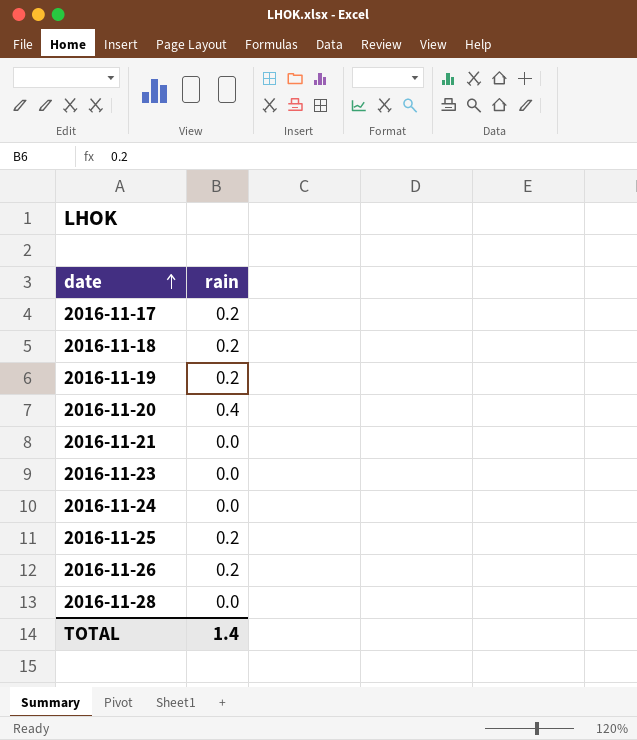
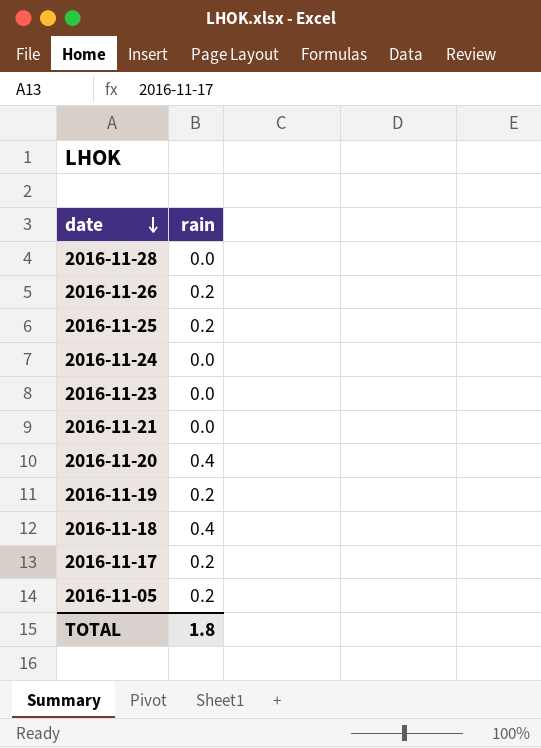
row order: date ascending -> date descending
2016-11-18 | rain: 0.2 -> 0.4
row 2016-11-05: none -> 0.2
TOTAL | rain: 1.4 -> 1.8

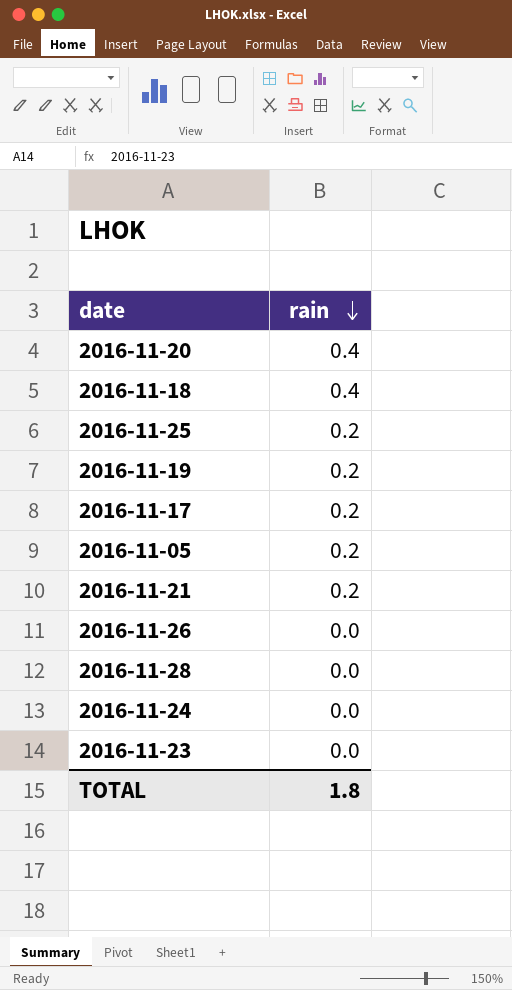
row order: date descending -> rain descending
2016-11-21 | rain: 0.0 -> 0.2
2016-11-26 | rain: 0.2 -> 0.0

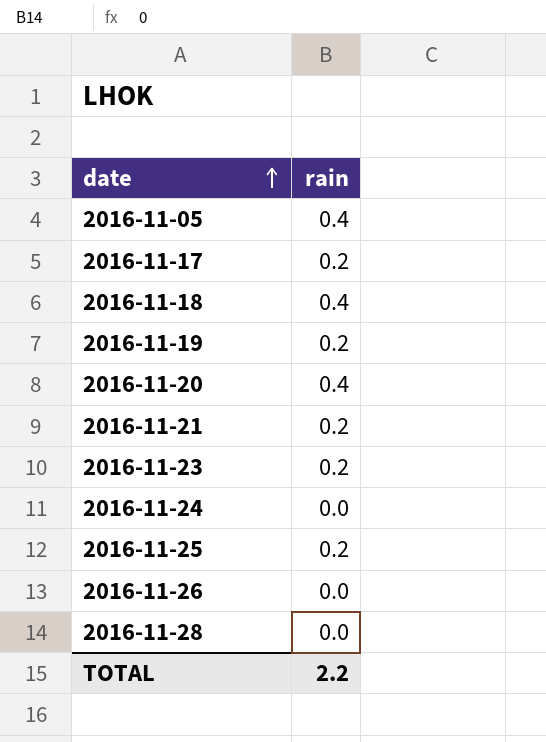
row order: rain descending -> date ascending
2016-11-05 | rain: 0.2 -> 0.4
2016-11-23 | rain: 0.0 -> 0.2
TOTAL | rain: 1.8 -> 2.2

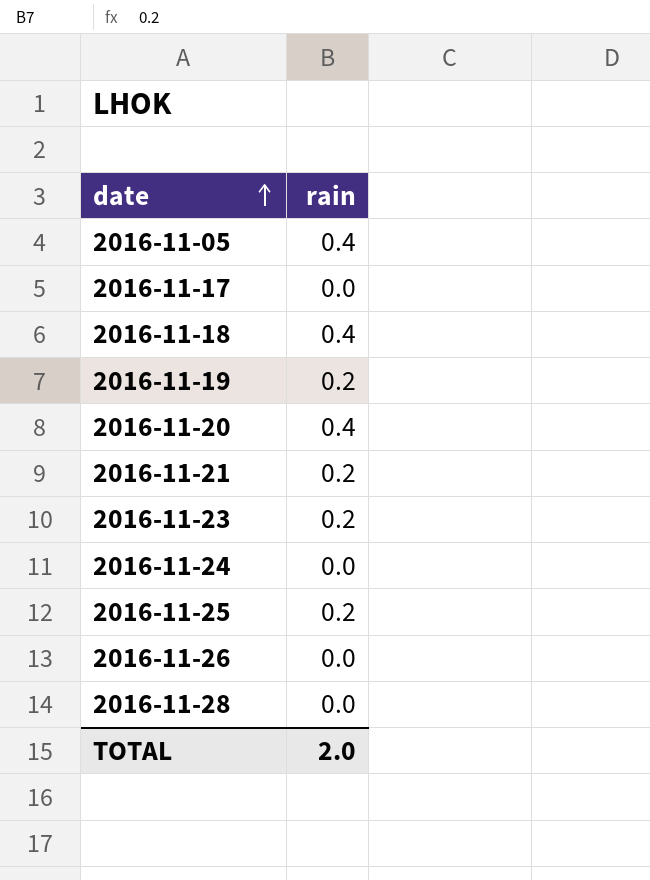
2016-11-17 | rain: 0.2 -> 0.0
TOTAL | rain: 2.2 -> 2.0

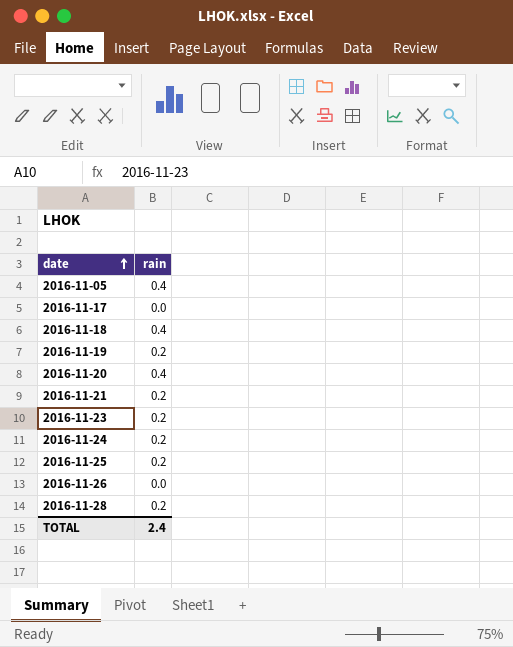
2016-11-24 | rain: 0.0 -> 0.2
2016-11-28 | rain: 0.0 -> 0.2
TOTAL | rain: 2.0 -> 2.4

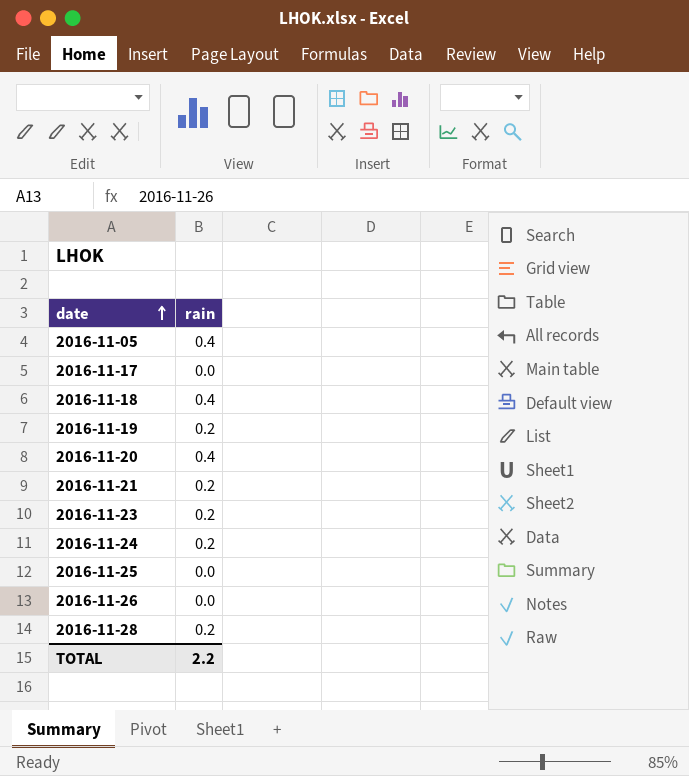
2016-11-25 | rain: 0.2 -> 0.0
TOTAL | rain: 2.4 -> 2.2

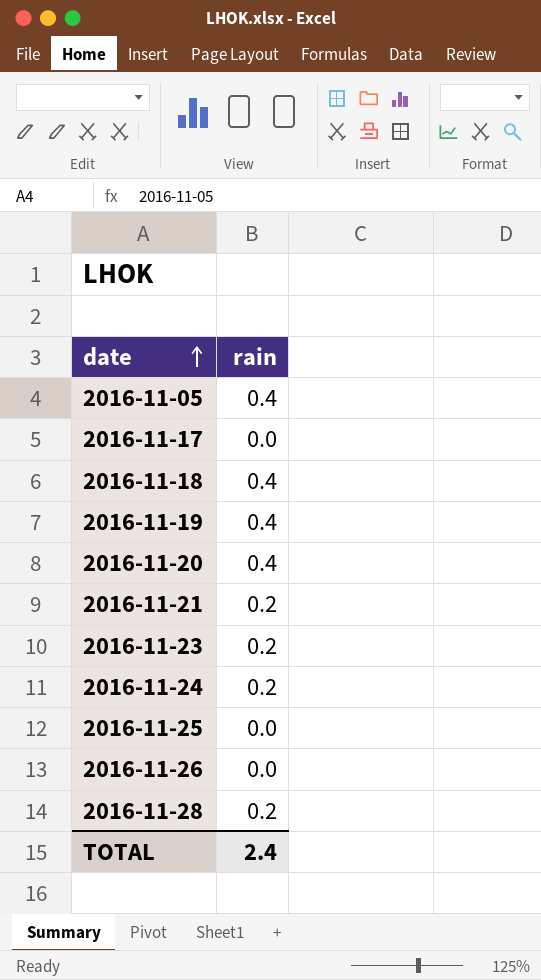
2016-11-19 | rain: 0.2 -> 0.4
TOTAL | rain: 2.2 -> 2.4

